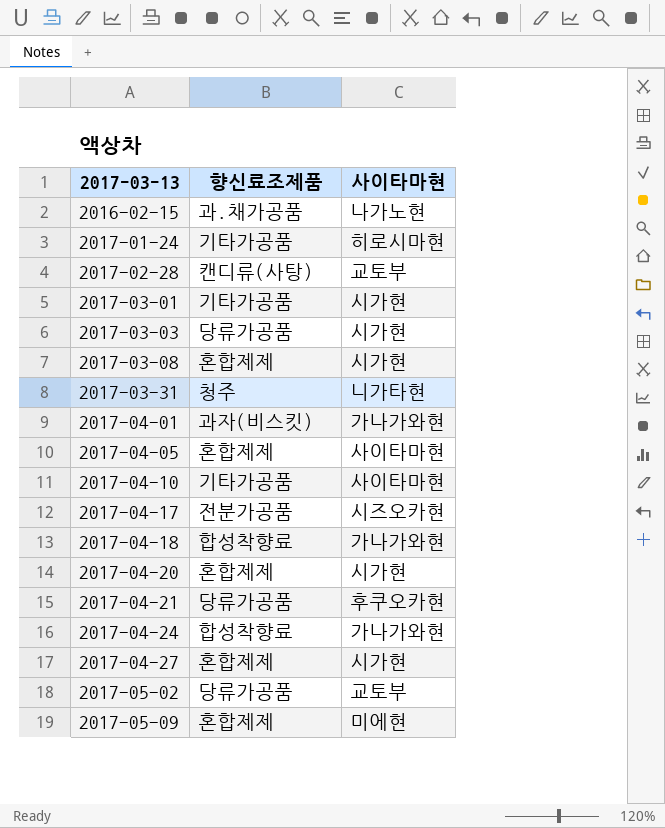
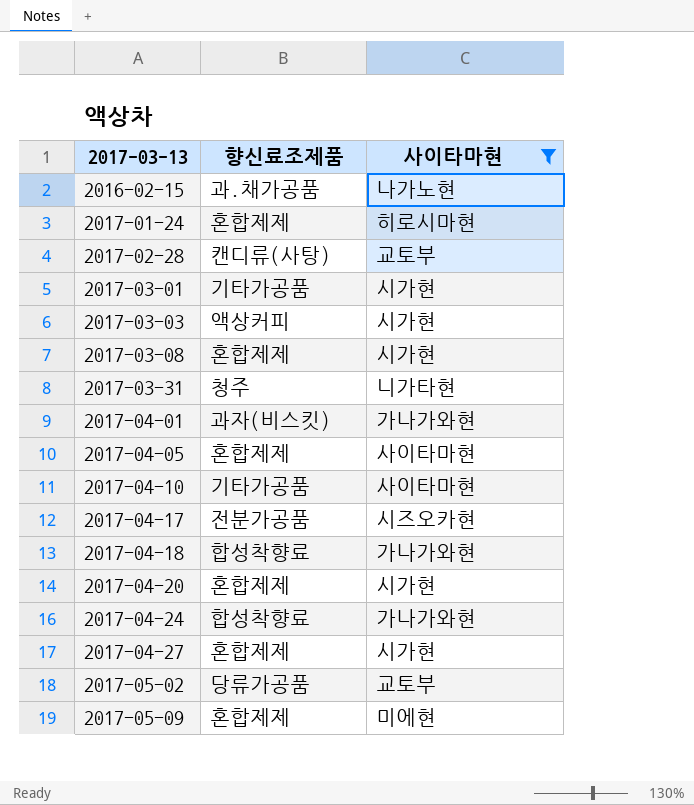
filter: none -> 사이타마현 != 후쿠오카현
2017-01-24 | 향신료조제품: 기타가공품 -> 혼합제제
2017-03-03 | 향신료조제품: 당류가공품 -> 액상커피

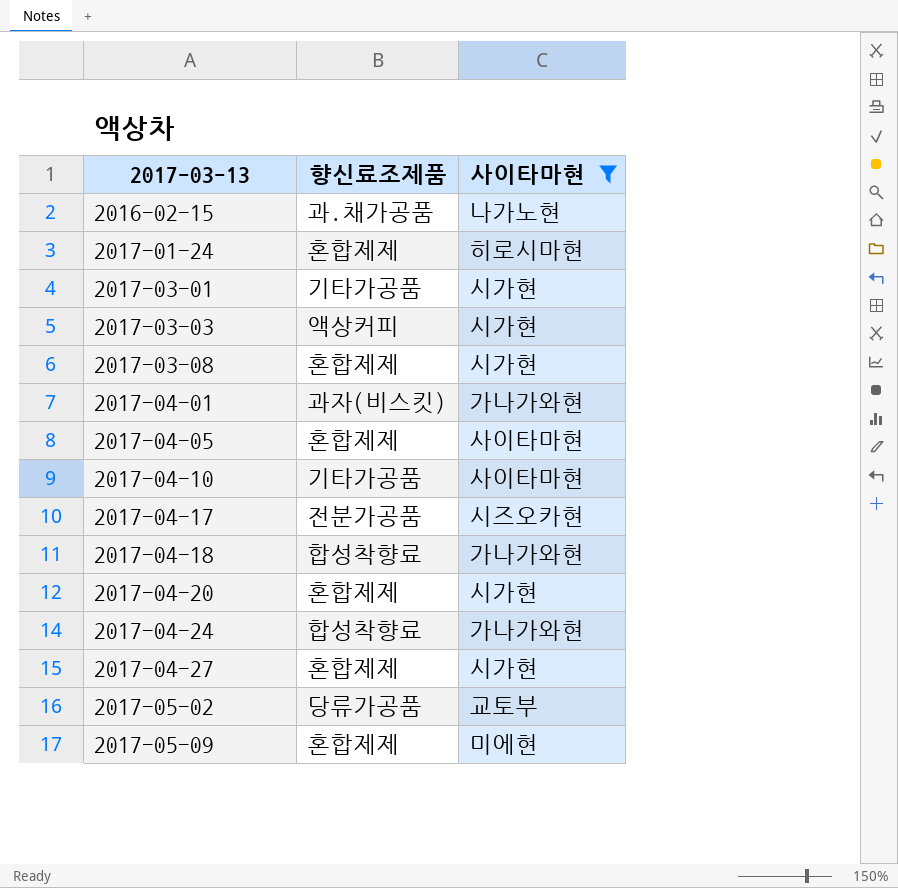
row 2017-02-28: 캔디류(사탕) | 교토부 -> none
row 2017-03-31: 청주 | 니가타현 -> none

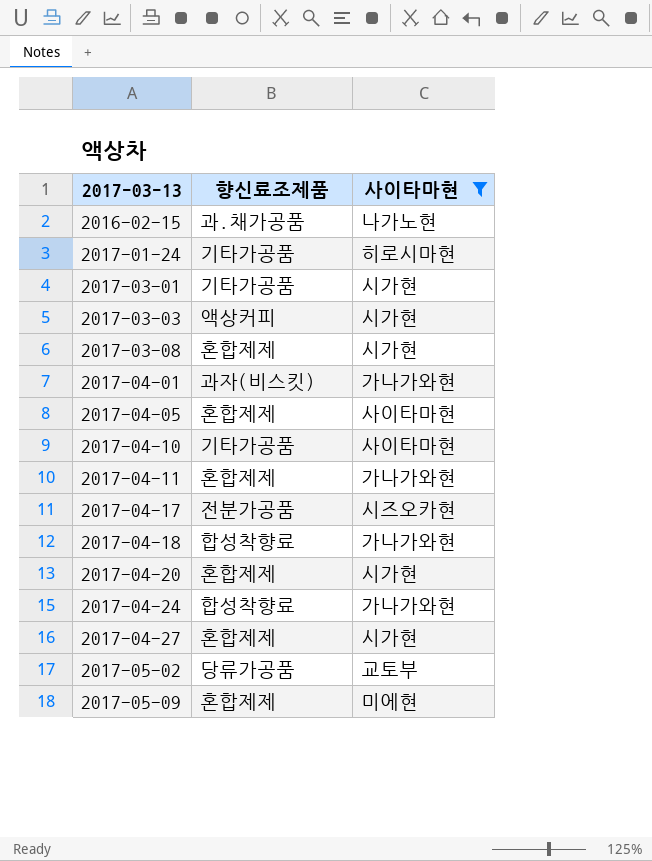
2017-01-24 | 향신료조제품: 혼합제제 -> 기타가공품
row 2017-04-11: none -> 혼합제제 | 가나가와현

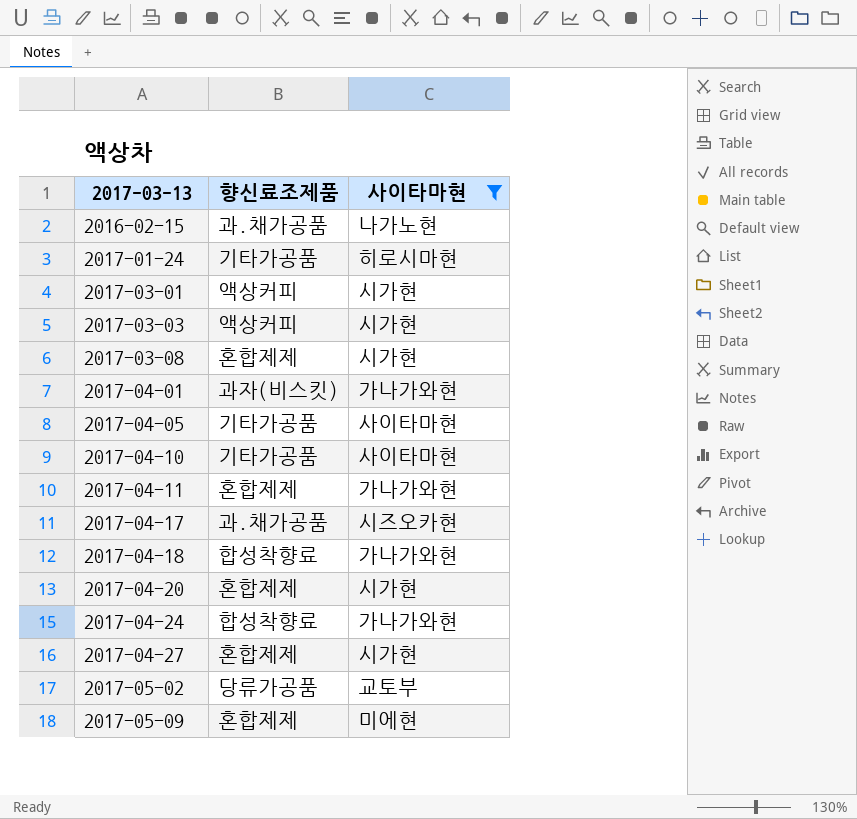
2017-03-01 | 향신료조제품: 기타가공품 -> 액상커피
2017-04-05 | 향신료조제품: 혼합제제 -> 기타가공품
2017-04-17 | 향신료조제품: 전분가공품 -> 과.채가공품

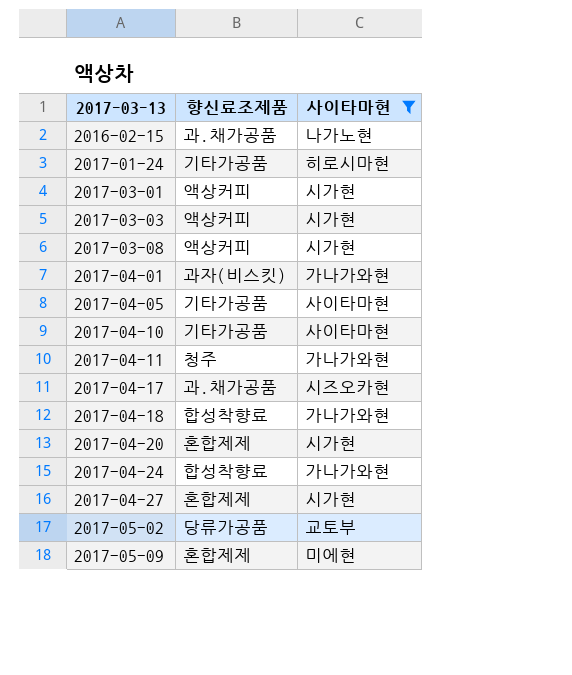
2017-03-08 | 향신료조제품: 혼합제제 -> 액상커피
2017-04-11 | 향신료조제품: 혼합제제 -> 청주

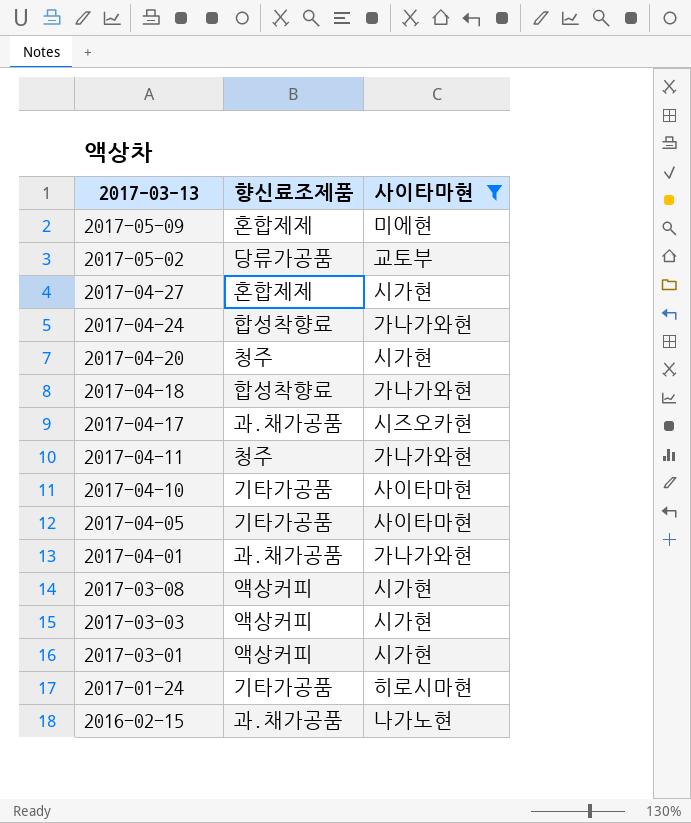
row order: 2017-03-13 ascending -> 2017-03-13 descending
2017-04-20 | 향신료조제품: 혼합제제 -> 청주
2017-04-01 | 향신료조제품: 과자(비스킷) -> 과.채가공품

